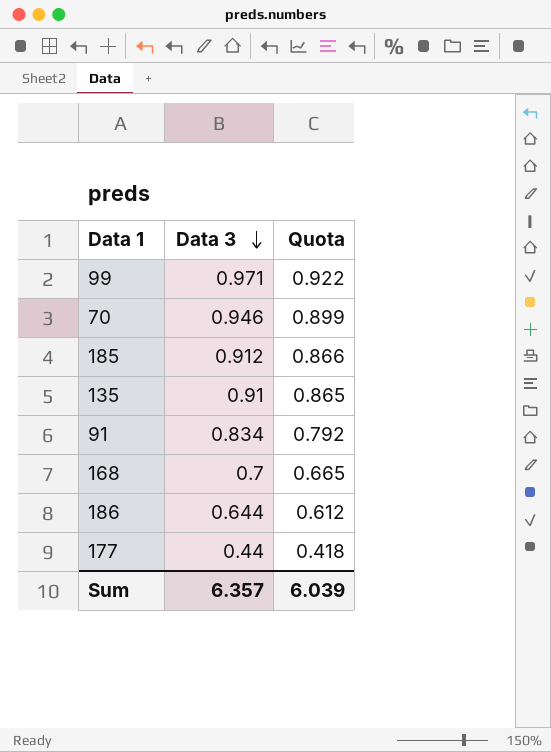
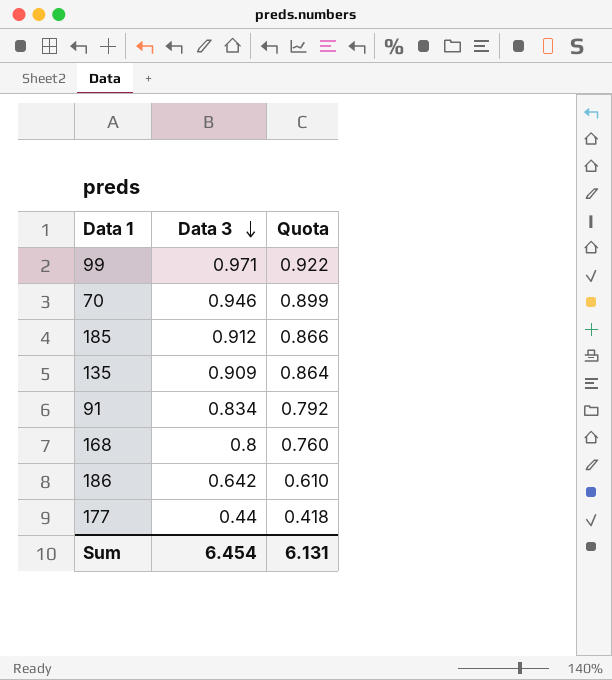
135 | Data 3: 0.91 -> 0.909
135 | Quota: 0.865 -> 0.864
168 | Data 3: 0.7 -> 0.8
168 | Quota: 0.665 -> 0.760
186 | Data 3: 0.644 -> 0.642
186 | Quota: 0.612 -> 0.610
Sum | Data 3: 6.357 -> 6.454
Sum | Quota: 6.039 -> 6.131

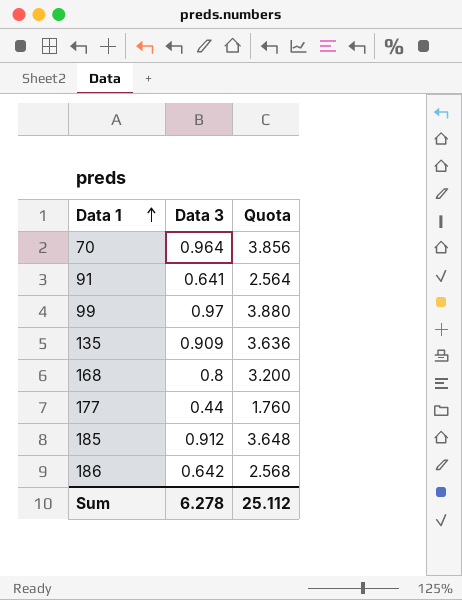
row order: Data 3 descending -> Data 1 ascending
column Quota | formula: [Data 3] * 0.95 -> [Data 3] * 4
70 | Data 3: 0.946 -> 0.964
91 | Data 3: 0.834 -> 0.641
99 | Data 3: 0.971 -> 0.97
Sum | Data 3: 6.454 -> 6.278
Sum | Quota: 6.131 -> 25.112

